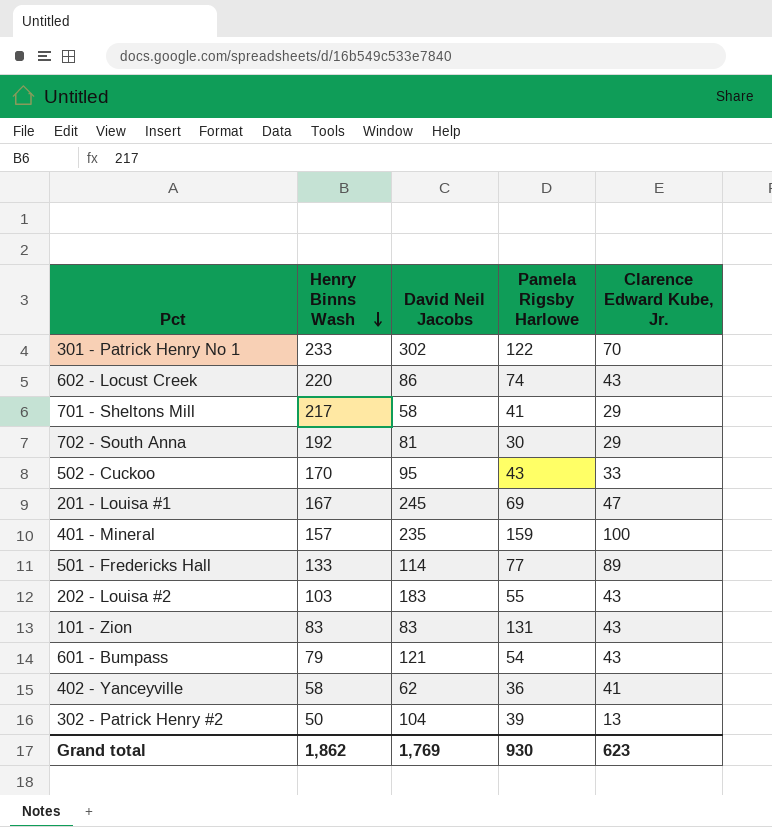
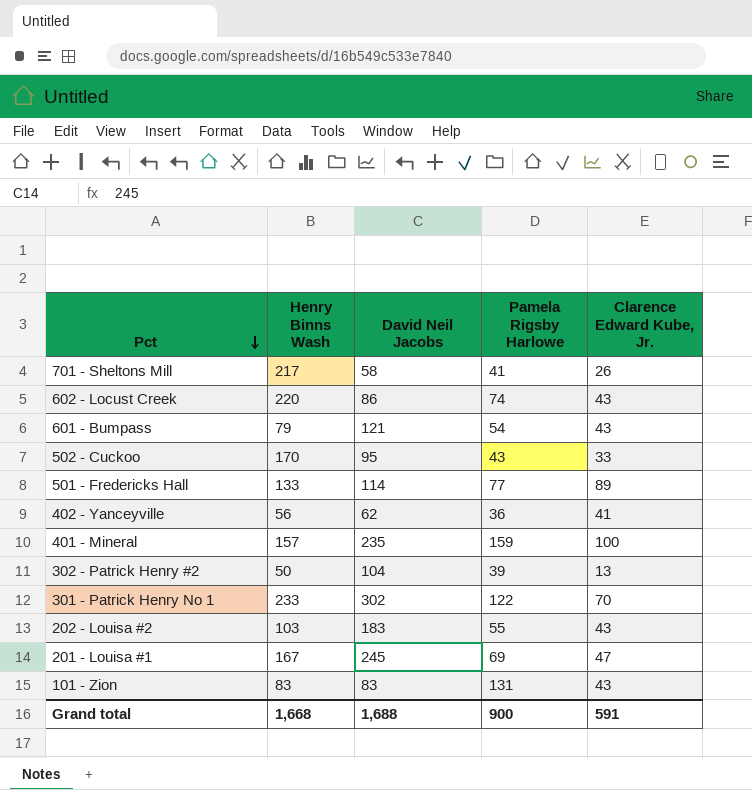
row order: Henry Binns Wash descending -> Pct descending
row 702 - South Anna: 192 | 81 | 30 | 29 -> none
701 - Sheltons Mill | Clarence Edward Kube, Jr.: 29 -> 26
402 - Yanceyville | Henry Binns Wash: 58 -> 56
Grand total | Henry Binns Wash: 1,862 -> 1,668
Grand total | David Neil Jacobs: 1,769 -> 1,688
Grand total | Pamela Rigsby Harlowe: 930 -> 900
Grand total | Clarence Edward Kube, Jr.: 623 -> 591

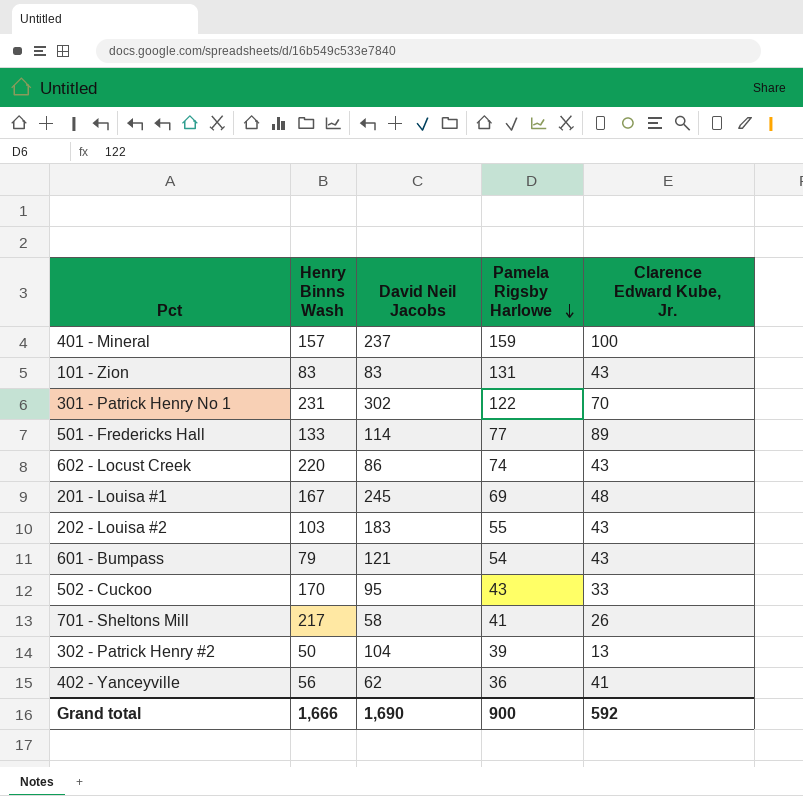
row order: Pct descending -> Pamela Rigsby Harlowe descending
401 - Mineral | David Neil Jacobs: 235 -> 237
301 - Patrick Henry No 1 | Henry Binns Wash: 233 -> 231
201 - Louisa #1 | Clarence Edward Kube, Jr.: 47 -> 48
Grand total | Henry Binns Wash: 1,668 -> 1,666
Grand total | David Neil Jacobs: 1,688 -> 1,690
Grand total | Clarence Edward Kube, Jr.: 591 -> 592

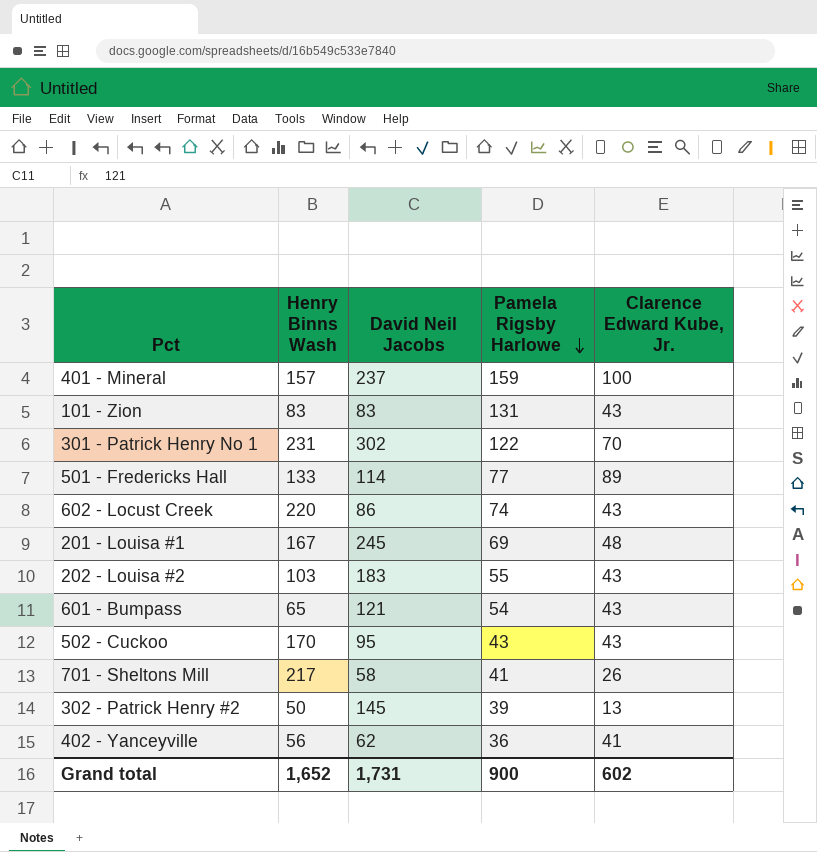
601 - Bumpass | Henry Binns Wash: 79 -> 65
502 - Cuckoo | Clarence Edward Kube, Jr.: 33 -> 43
302 - Patrick Henry #2 | David Neil Jacobs: 104 -> 145
Grand total | Henry Binns Wash: 1,666 -> 1,652
Grand total | David Neil Jacobs: 1,690 -> 1,731
Grand total | Clarence Edward Kube, Jr.: 592 -> 602

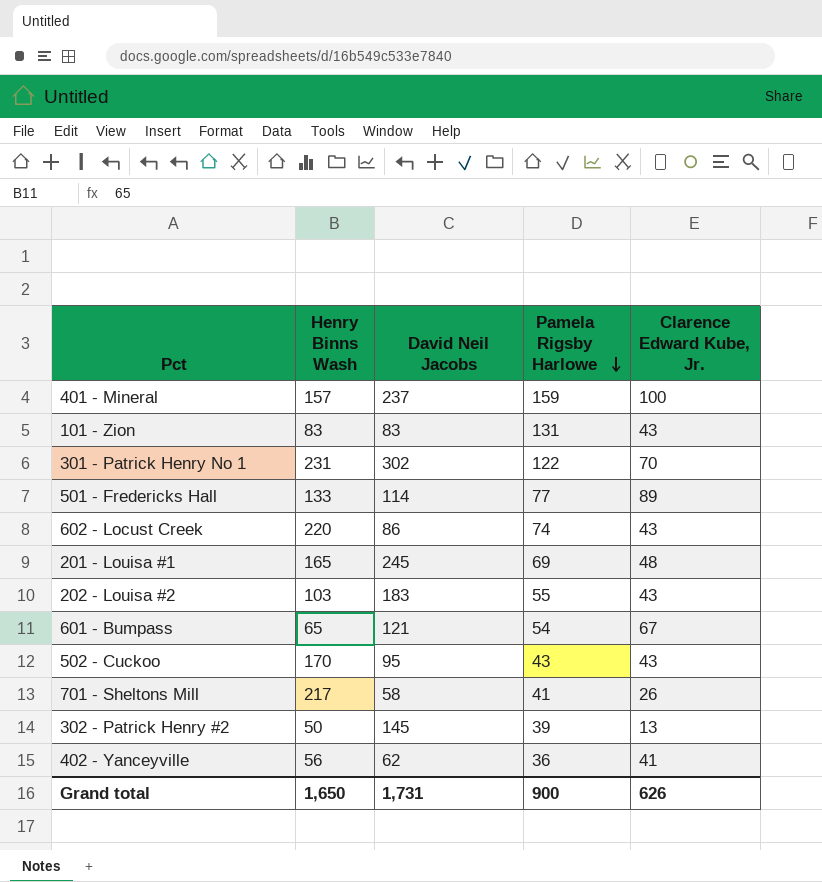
201 - Louisa #1 | Henry Binns Wash: 167 -> 165
601 - Bumpass | Clarence Edward Kube, Jr.: 43 -> 67
Grand total | Henry Binns Wash: 1,652 -> 1,650
Grand total | Clarence Edward Kube, Jr.: 602 -> 626

